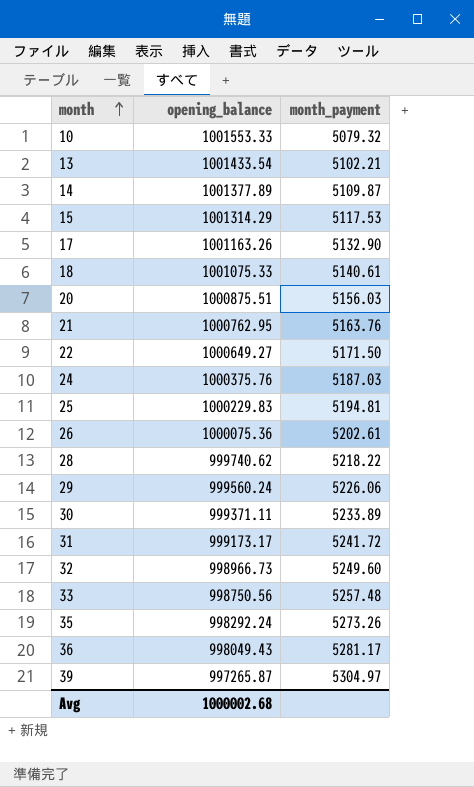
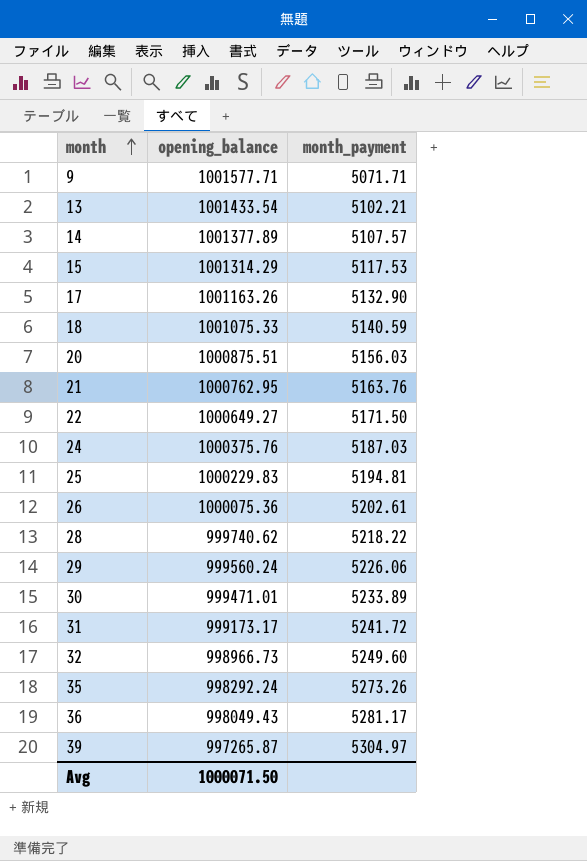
row 10: 1001553.33 | 5079.32 -> none
row 33: 998750.56 | 5257.48 -> none
row 9: none -> 1001577.71 | 5071.71
14 | month_payment: 5109.87 -> 5107.57
18 | month_payment: 5140.61 -> 5140.59
30 | opening_balance: 999371.11 -> 999471.01
Avg | opening_balance: 1000002.68 -> 1000071.50

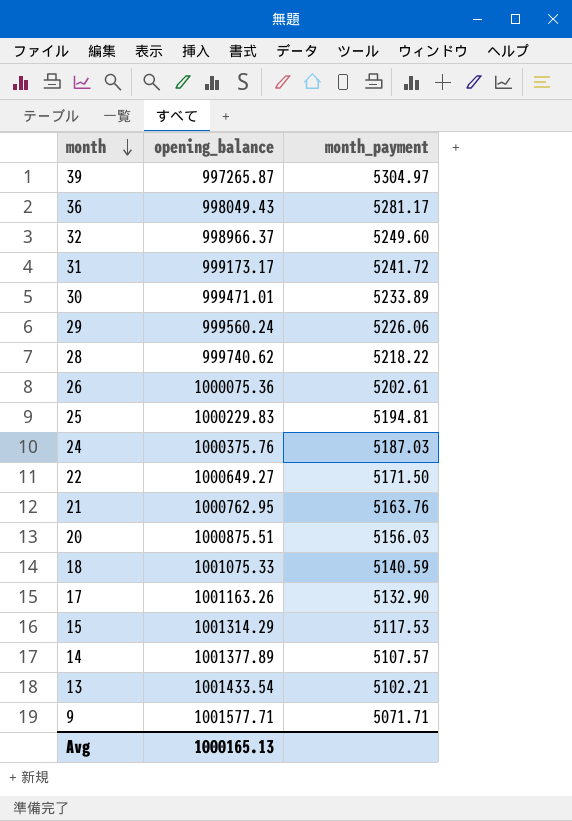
row order: month ascending -> month descending
row 35: 998292.24 | 5273.26 -> none
32 | opening_balance: 998966.73 -> 998966.37
Avg | opening_balance: 1000071.50 -> 1000165.13

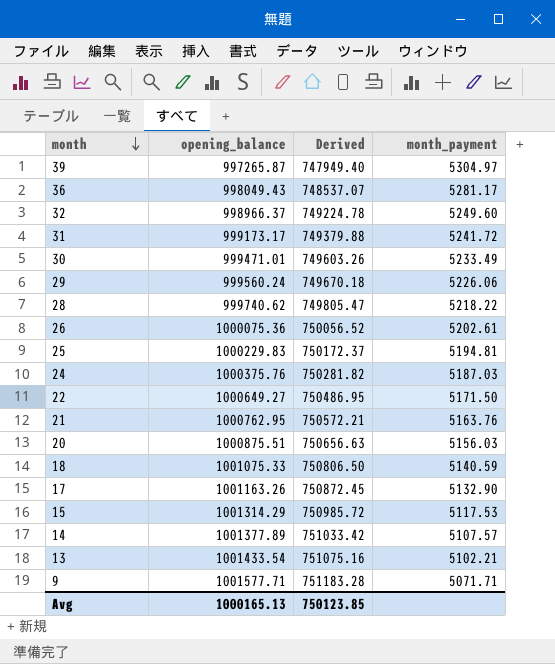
column Derived | formula: none -> [opening_balance] * 0.75
30 | month_payment: 5233.89 -> 5233.49

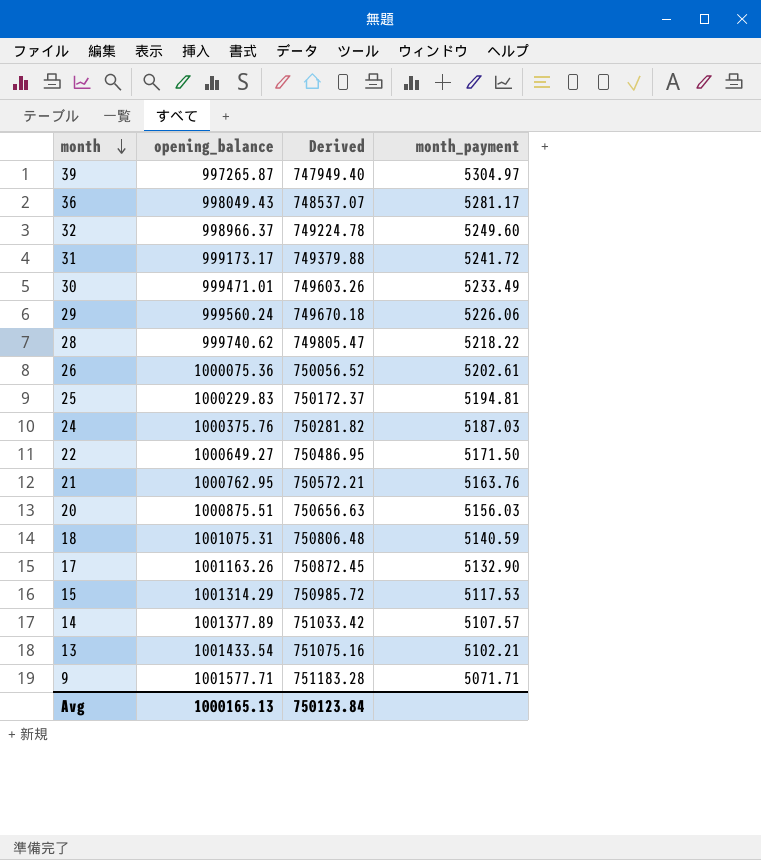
18 | opening_balance: 1001075.33 -> 1001075.31
18 | Derived: 750806.50 -> 750806.48
Avg | Derived: 750123.85 -> 750123.84

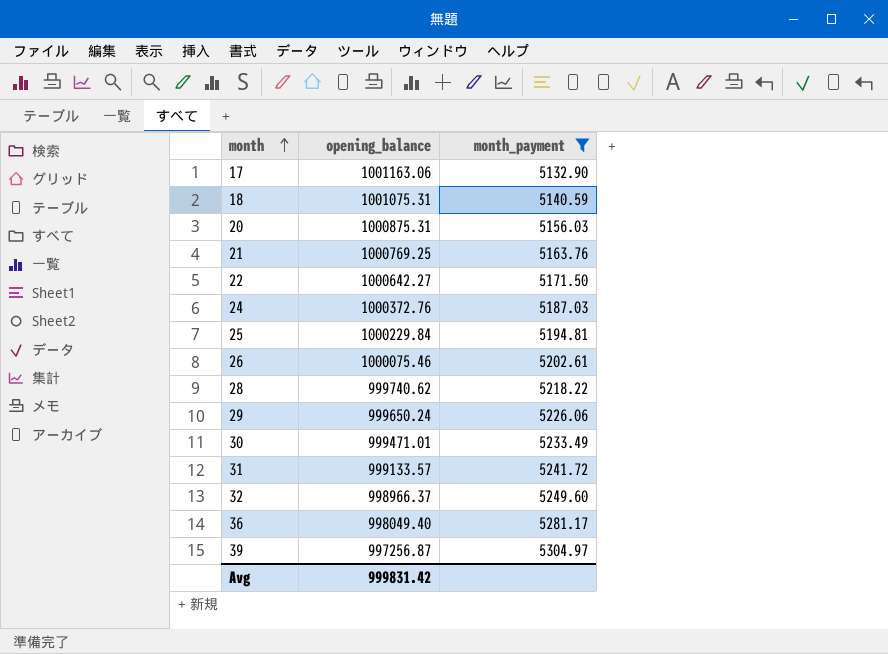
filter: none -> month_payment >= 5132.90
row order: month descending -> month ascending
column Derived | formula: [opening_balance] * 0.75 -> none
17 | opening_balance: 1001163.26 -> 1001163.06
20 | opening_balance: 1000875.51 -> 1000875.31
21 | opening_balance: 1000762.95 -> 1000769.25
22 | opening_balance: 1000649.27 -> 1000642.27
24 | opening_balance: 1000375.76 -> 1000372.76
25 | opening_balance: 1000229.83 -> 1000229.84
26 | opening_balance: 1000075.36 -> 1000075.46
29 | opening_balance: 999560.24 -> 999650.24
31 | opening_balance: 999173.17 -> 999133.57
36 | opening_balance: 998049.43 -> 998049.40
39 | opening_balance: 997265.87 -> 997256.87
Avg | opening_balance: 1000165.13 -> 999831.42

